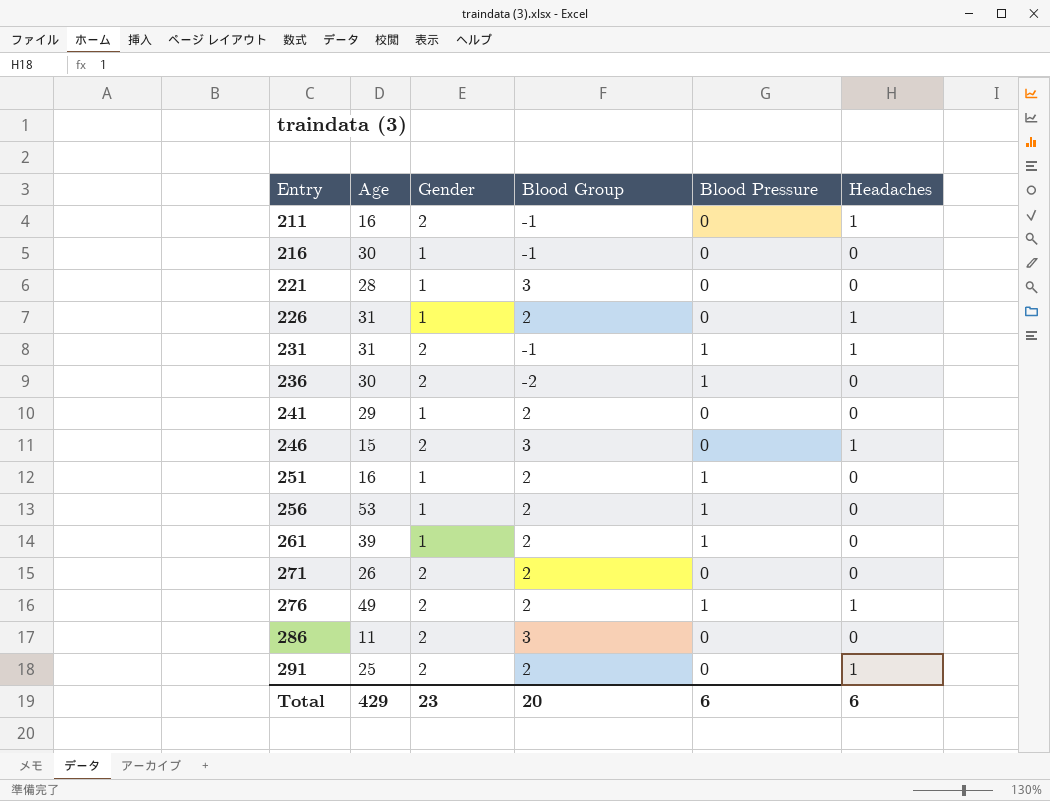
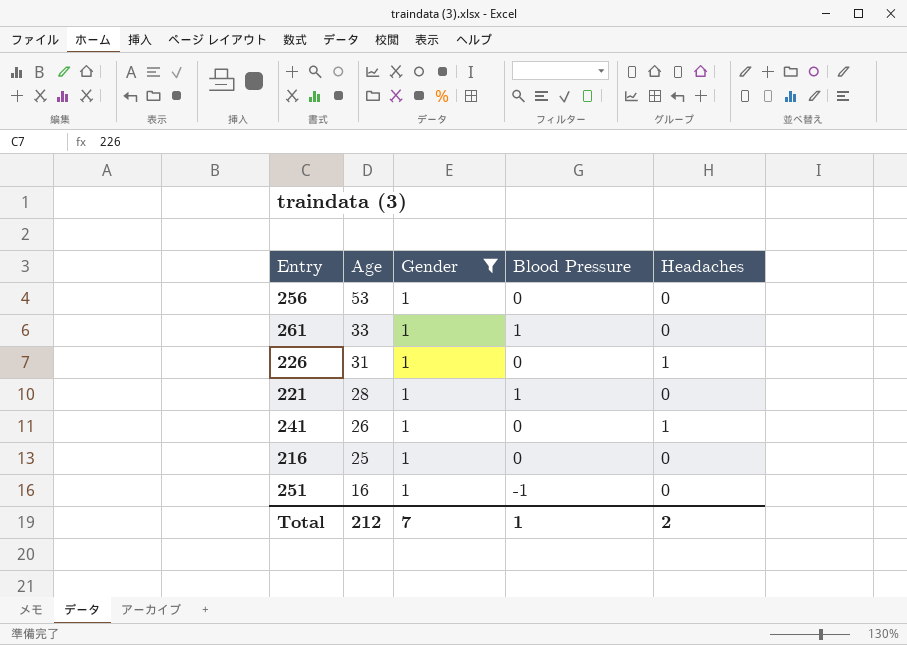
filter: none -> Gender = 1
row order: Entry ascending -> Age descending
column Blood Group | position: 4 -> none
256 | Blood Pressure: 1 -> 0
261 | Age: 39 -> 33
221 | Blood Pressure: 0 -> 1
241 | Age: 29 -> 26
241 | Headaches: 0 -> 1
216 | Age: 30 -> 25
251 | Blood Pressure: 1 -> -1
Total | Age: 429 -> 212
Total | Gender: 23 -> 7
Total | Blood Pressure: 6 -> 1
Total | Headaches: 6 -> 2

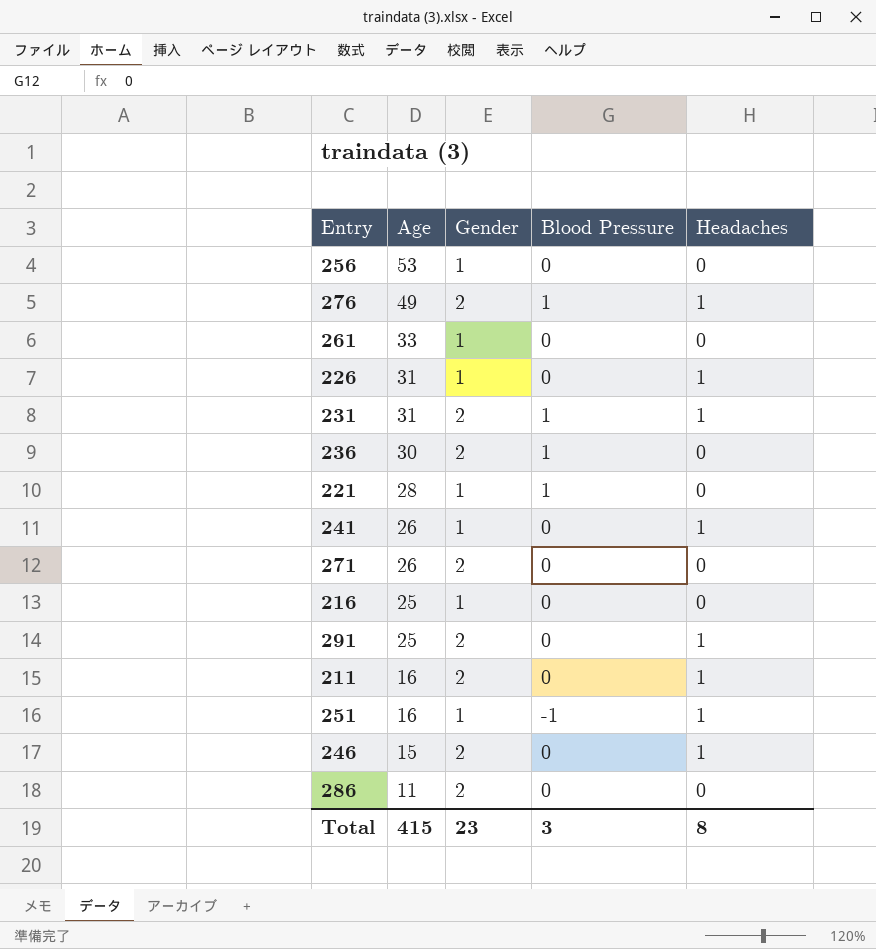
filter: Gender = 1 -> none
261 | Blood Pressure: 1 -> 0
251 | Headaches: 0 -> 1
Total | Age: 212 -> 415
Total | Gender: 7 -> 23
Total | Blood Pressure: 1 -> 3
Total | Headaches: 2 -> 8

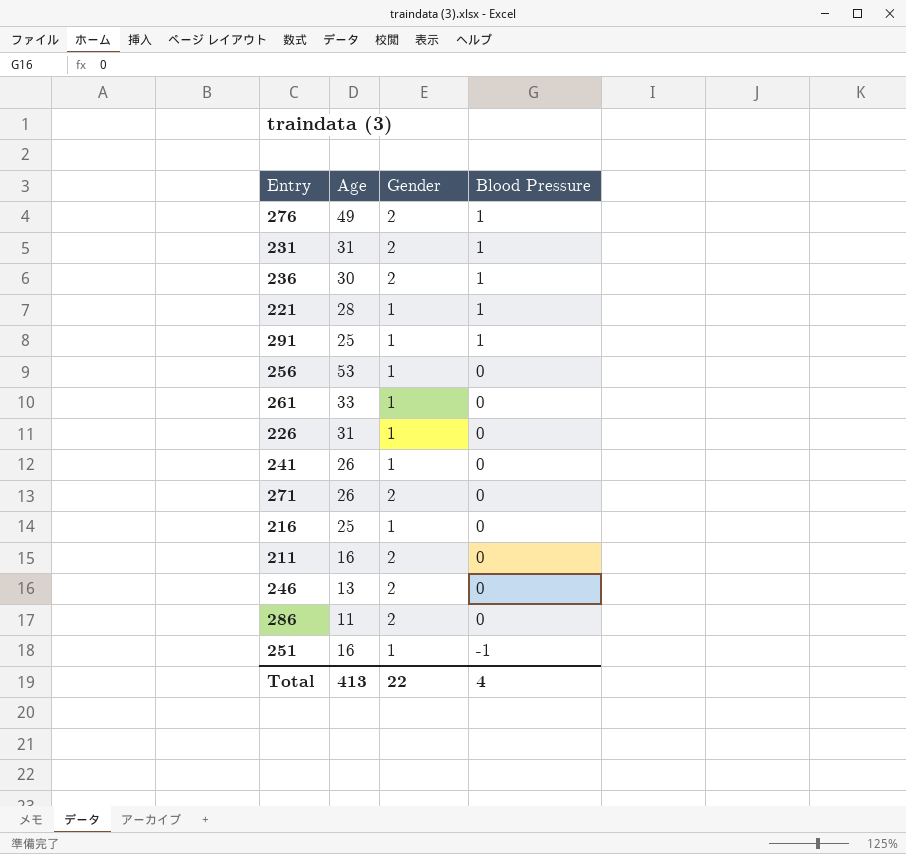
row order: Age descending -> Blood Pressure descending
column Headaches | position: 5 -> none
291 | Gender: 2 -> 1
291 | Blood Pressure: 0 -> 1
246 | Age: 15 -> 13
Total | Age: 415 -> 413
Total | Gender: 23 -> 22
Total | Blood Pressure: 3 -> 4

